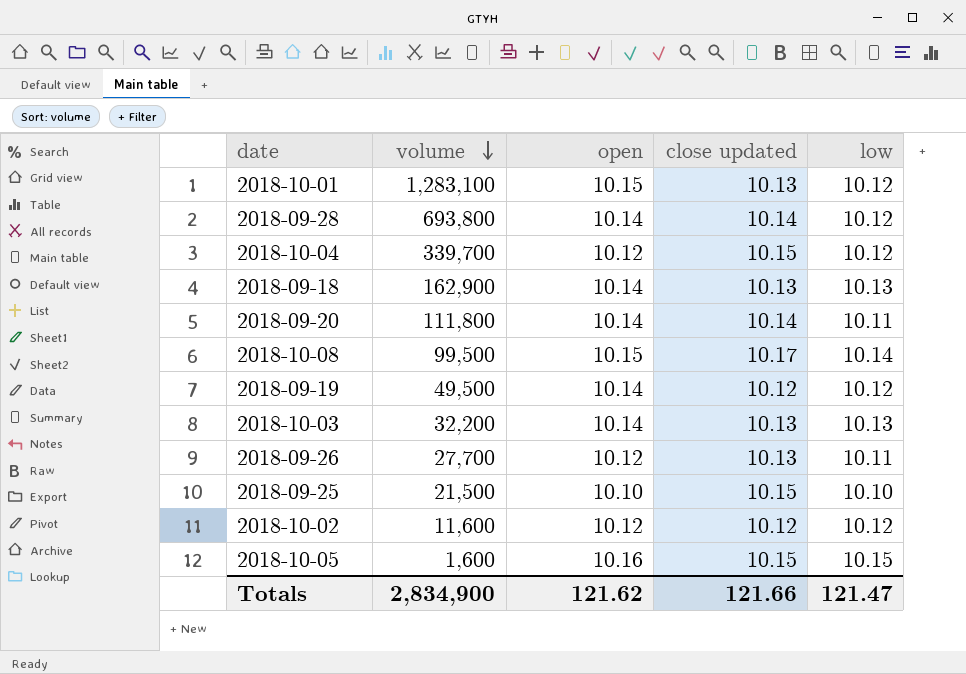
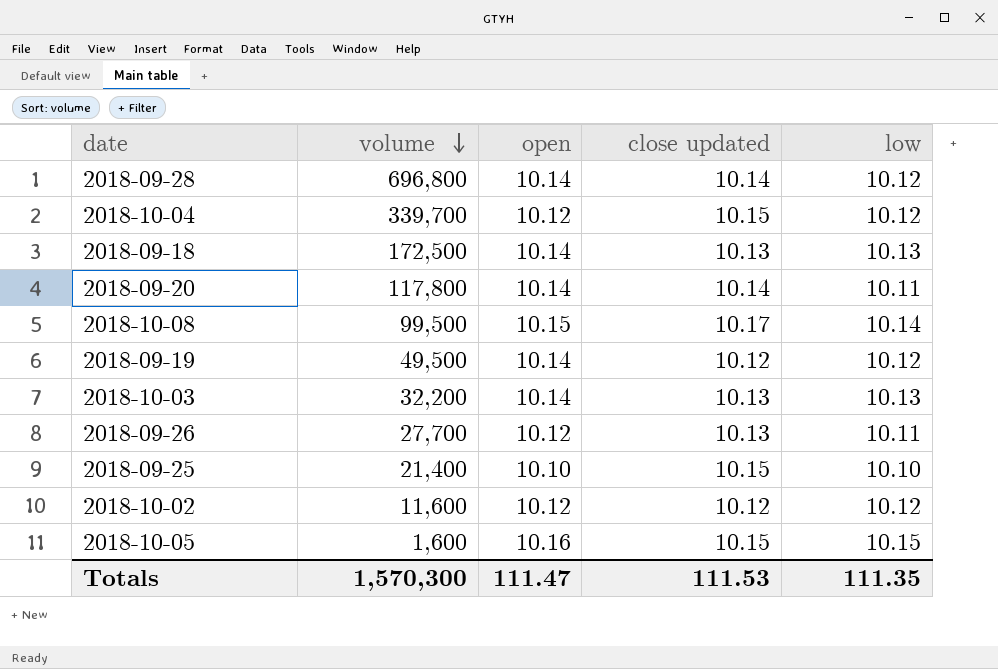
row 2018-10-01: 1,283,100 | 10.15 | 10.13 | 10.12 -> none
2018-09-28 | volume: 693,800 -> 696,800
2018-09-18 | volume: 162,900 -> 172,500
2018-09-20 | volume: 111,800 -> 117,800
2018-09-25 | volume: 21,500 -> 21,400
Totals | volume: 2,834,900 -> 1,570,300
Totals | open: 121.62 -> 111.47
Totals | close updated: 121.66 -> 111.53
Totals | low: 121.47 -> 111.35

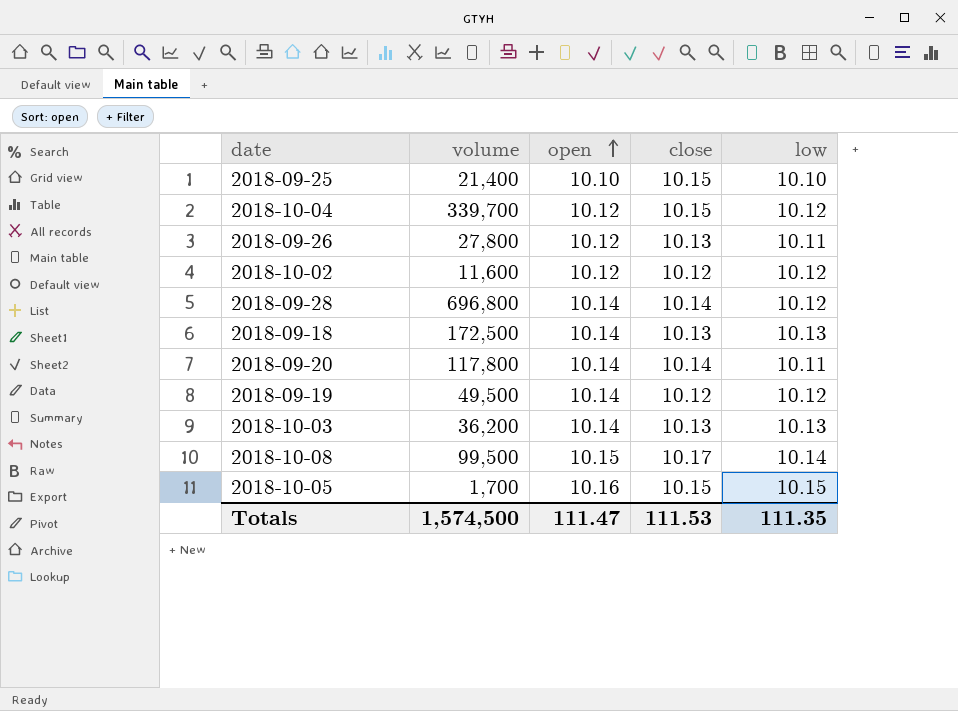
row order: volume descending -> open ascending
column name: close updated -> close
2018-09-26 | volume: 27,700 -> 27,800
2018-10-03 | volume: 32,200 -> 36,200
2018-10-05 | volume: 1,600 -> 1,700
Totals | volume: 1,570,300 -> 1,574,500

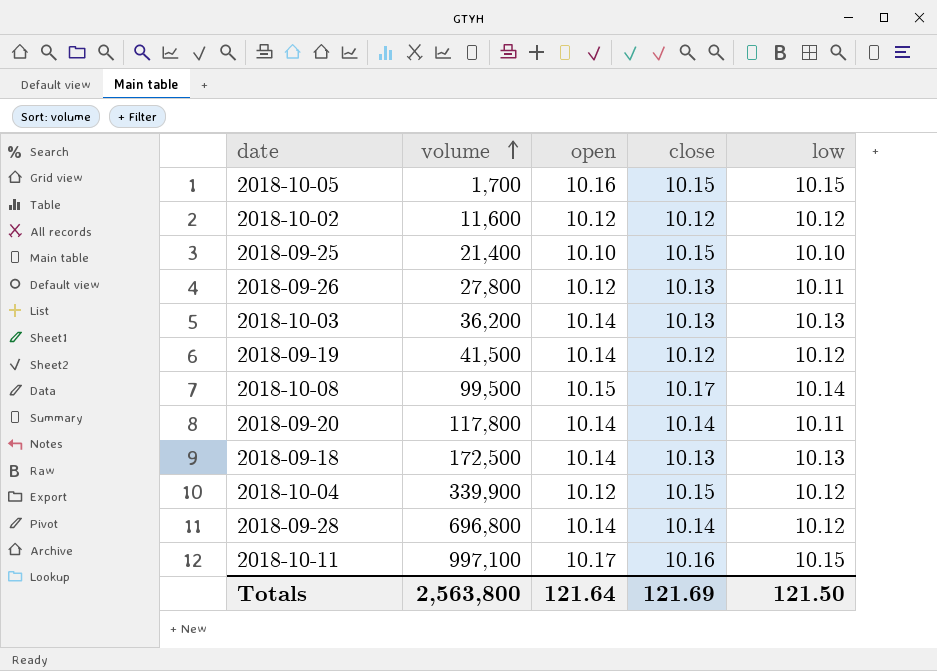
row order: open ascending -> volume ascending
2018-09-19 | volume: 49,500 -> 41,500
2018-10-04 | volume: 339,700 -> 339,900
row 2018-10-11: none -> 997,100 | 10.17 | 10.16 | 10.15
Totals | volume: 1,574,500 -> 2,563,800
Totals | open: 111.47 -> 121.64
Totals | close: 111.53 -> 121.69
Totals | low: 111.35 -> 121.50

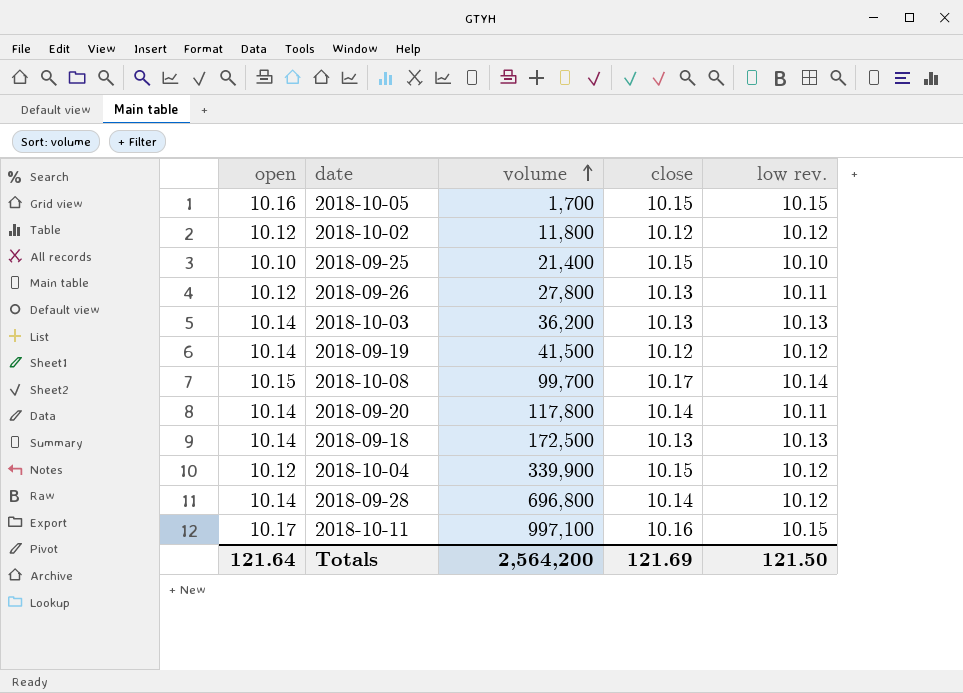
column open | position: 3 -> 1
column name: low -> low rev.
2018-10-02 | volume: 11,600 -> 11,800
2018-10-08 | volume: 99,500 -> 99,700
Totals | volume: 2,563,800 -> 2,564,200

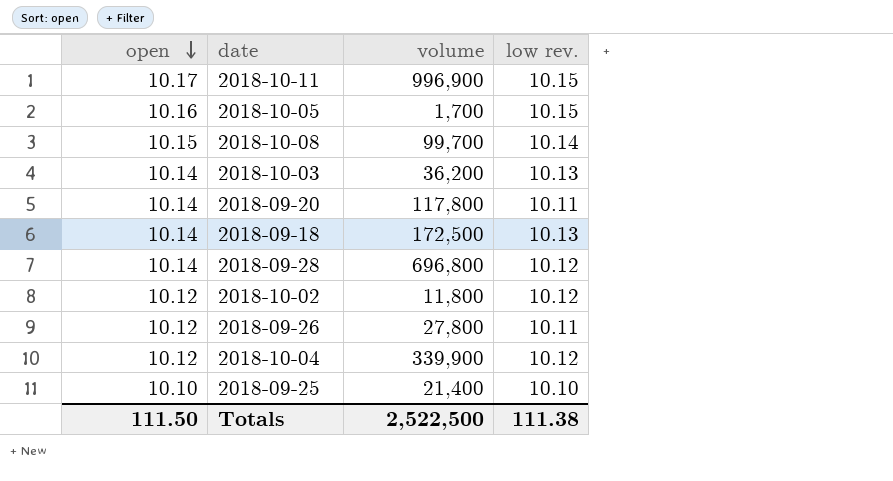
row order: volume ascending -> open descending
column close | position: 4 -> none
row 2018-09-19: 10.14 | 41,500 | 10.12 | 10.12 -> none
2018-10-11 | volume: 997,100 -> 996,900
Totals | open: 121.64 -> 111.50
Totals | volume: 2,564,200 -> 2,522,500
Totals | low rev.: 121.50 -> 111.38

